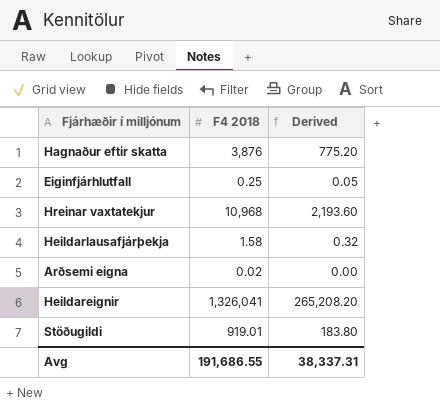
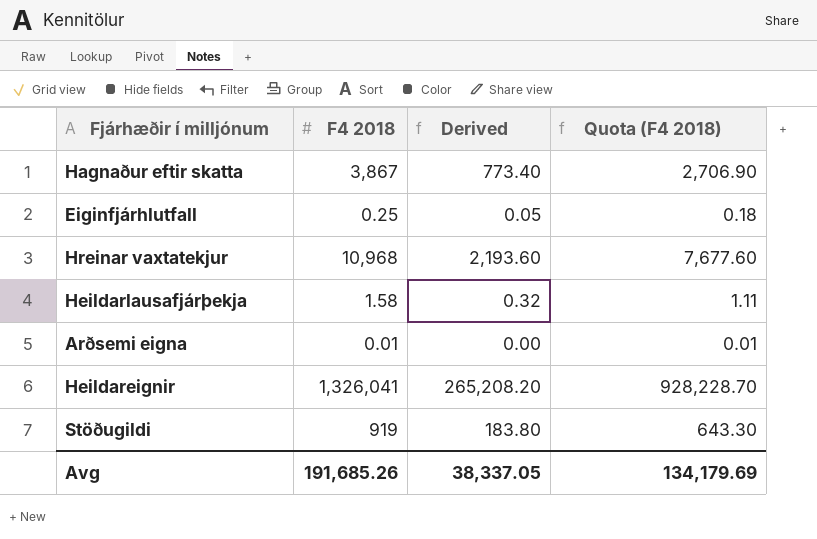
column Quota (F4 2018) | formula: none -> [F4 2018] * 0.7
Hagnaður eftir skatta | F4 2018: 3,876 -> 3,867
Hagnaður eftir skatta | Derived: 775.20 -> 773.40
Arðsemi eigna | F4 2018: 0.02 -> 0.01
Stöðugildi | F4 2018: 919.01 -> 919
Avg | F4 2018: 191,686.55 -> 191,685.26
Avg | Derived: 38,337.31 -> 38,337.05

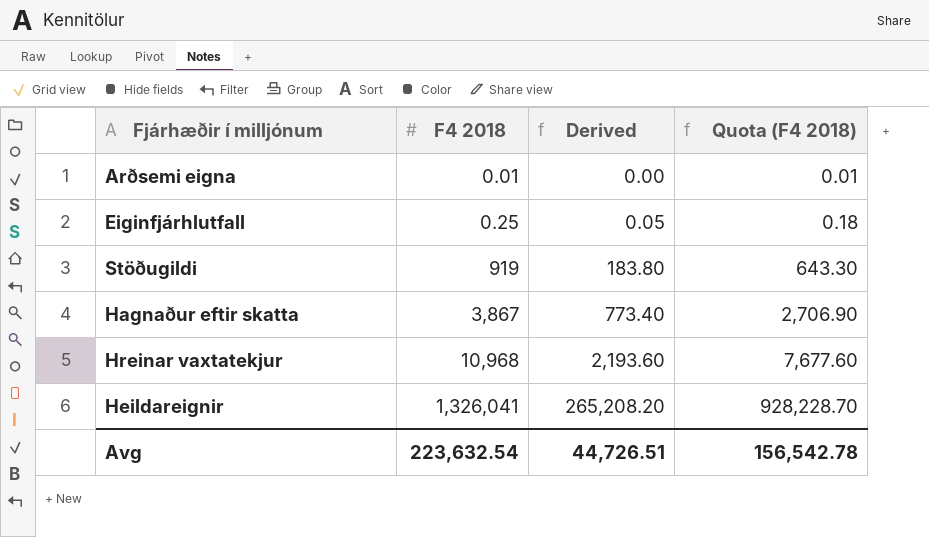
row order: none -> F4 2018 ascending
row Heildarlausafjárþekja: 1.58 | 0.32 | 1.11 -> none
Avg | F4 2018: 191,685.26 -> 223,632.54
Avg | Derived: 38,337.05 -> 44,726.51
Avg | Quota (F4 2018): 134,179.69 -> 156,542.78

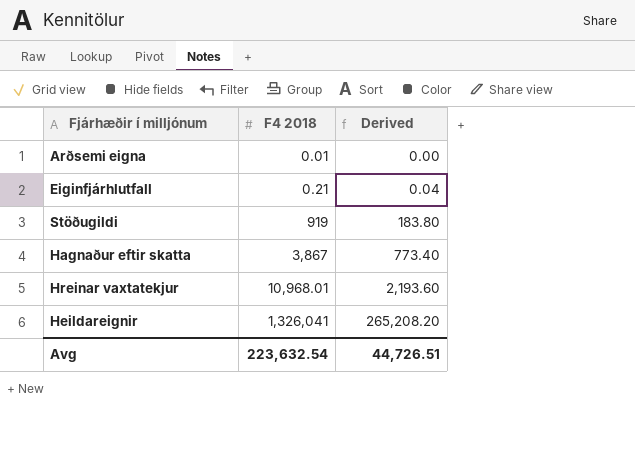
column Quota (F4 2018) | formula: [F4 2018] * 0.7 -> none
Eiginfjárhlutfall | F4 2018: 0.25 -> 0.21
Eiginfjárhlutfall | Derived: 0.05 -> 0.04
Hreinar vaxtatekjur | F4 2018: 10,968 -> 10,968.01

